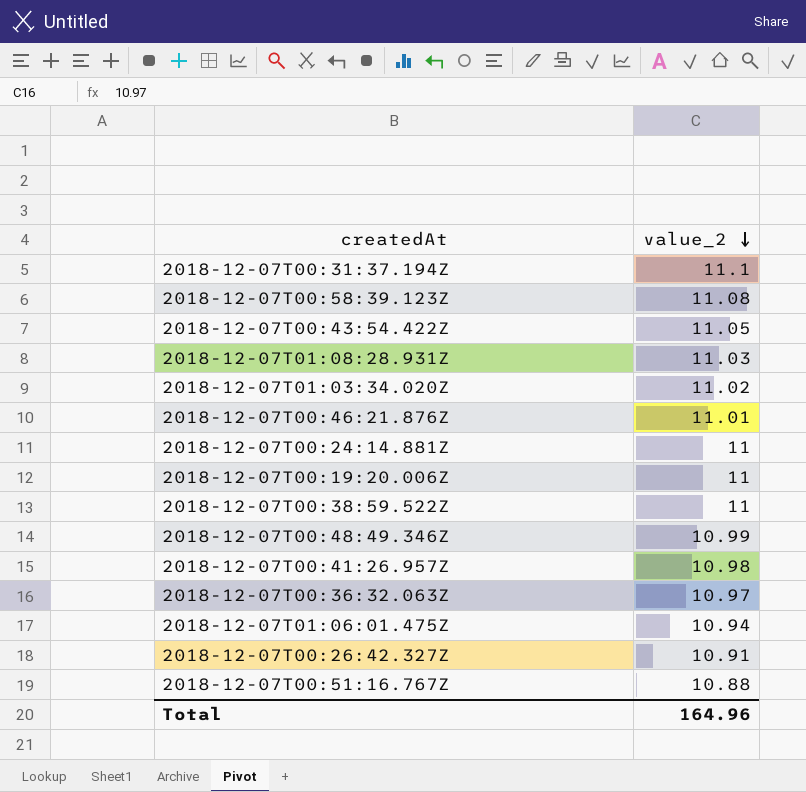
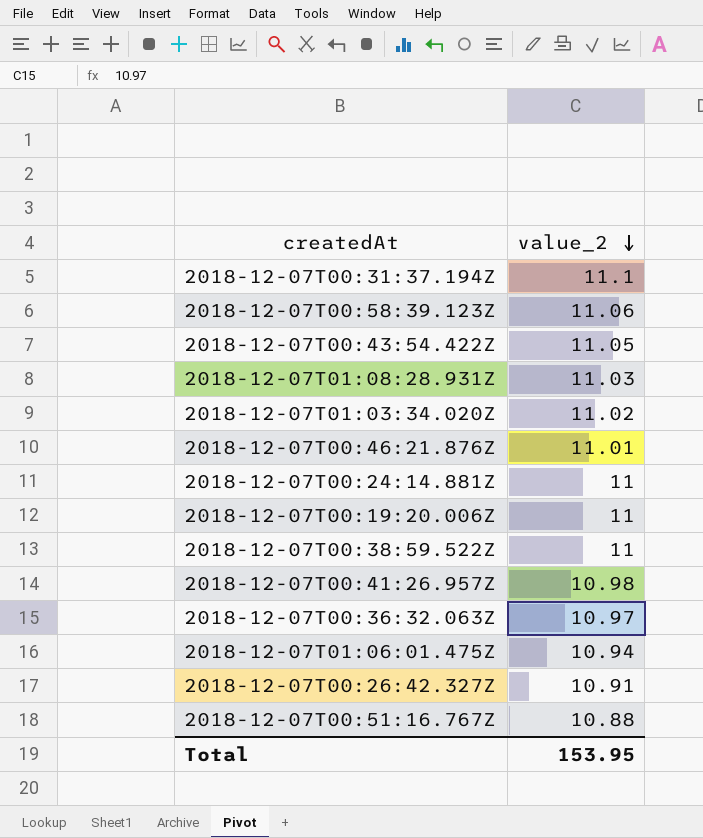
row 2018-12-07T00:48:49.346Z: 10.99 -> none
2018-12-07T00:58:39.123Z | value_2: 11.08 -> 11.06
Total | value_2: 164.96 -> 153.95

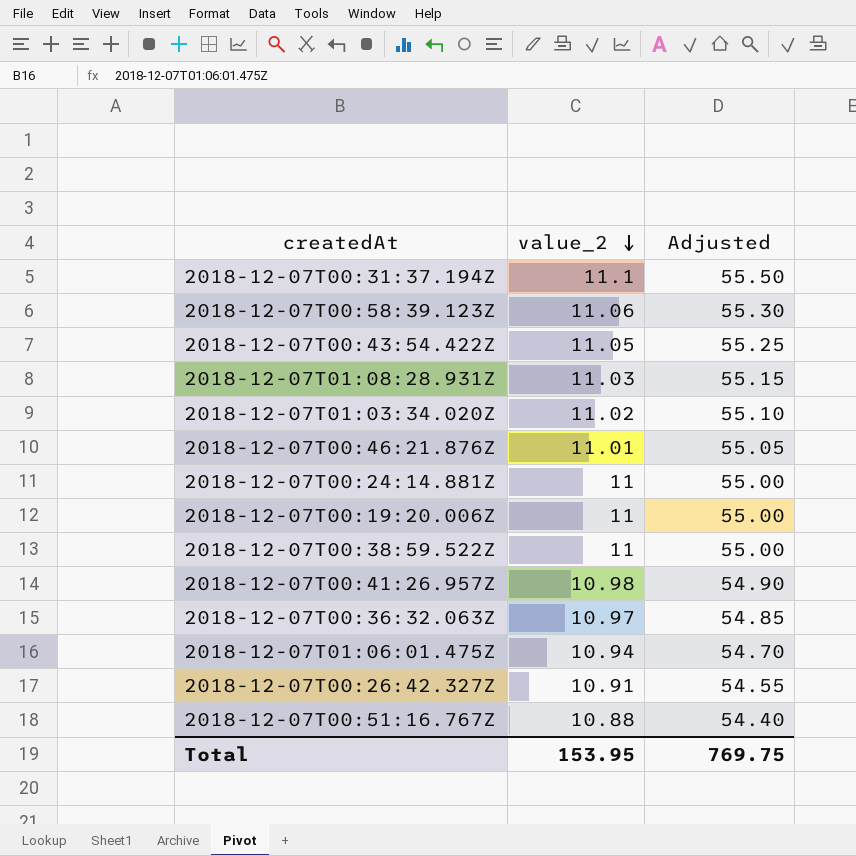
column Adjusted | formula: none -> [value_2] * 5

